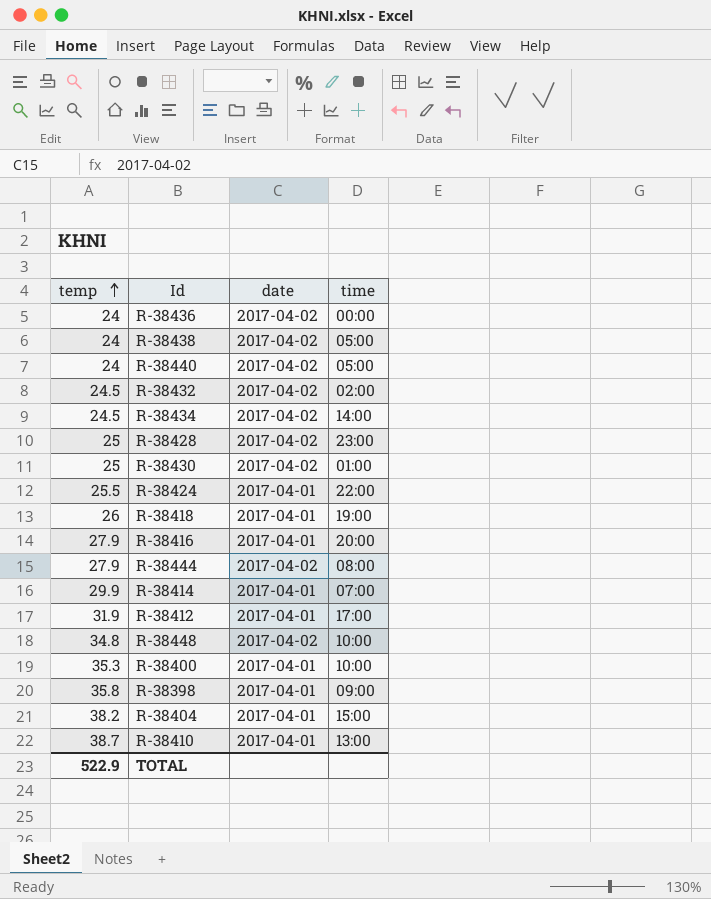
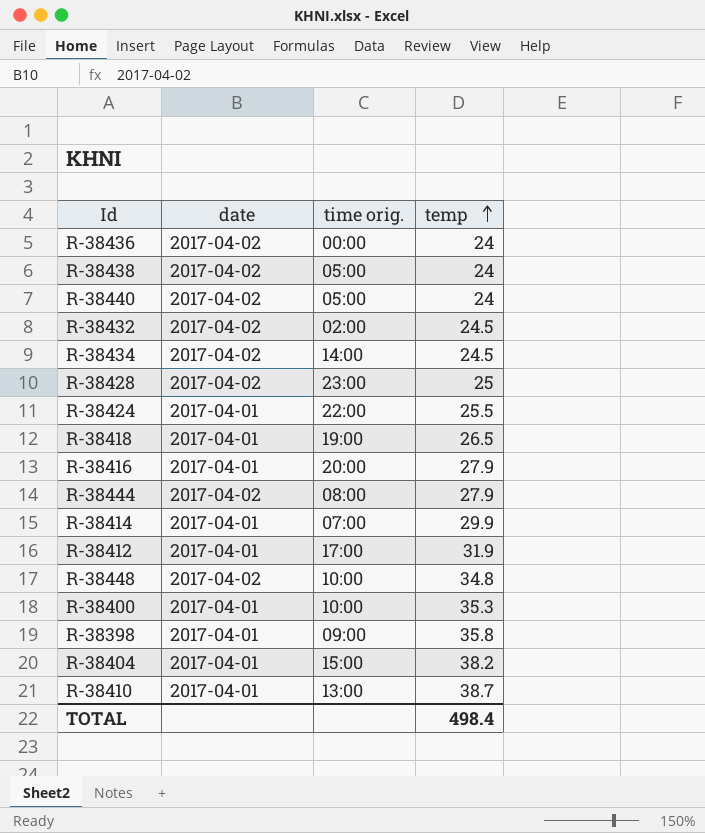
column name: time -> time orig.
column temp | position: 1 -> 4
row R-38430: 25 | 2017-04-02 | 01:00 -> none
R-38418 | temp: 26 -> 26.5
TOTAL | temp: 522.9 -> 498.4

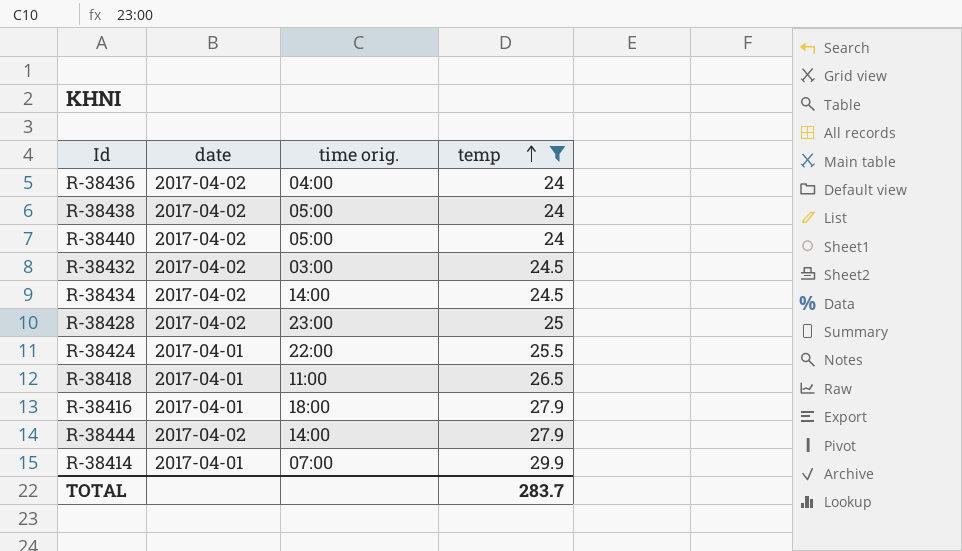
filter: none -> temp <= 29.9
R-38436 | time orig.: 00:00 -> 04:00
R-38432 | time orig.: 02:00 -> 03:00
R-38418 | time orig.: 19:00 -> 11:00
R-38416 | time orig.: 20:00 -> 18:00
R-38444 | time orig.: 08:00 -> 14:00
TOTAL | temp: 498.4 -> 283.7

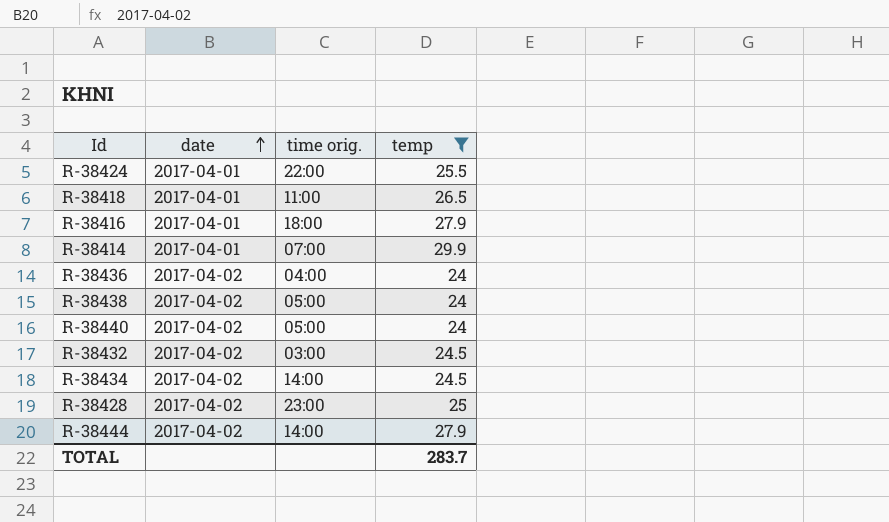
row order: temp ascending -> date ascending

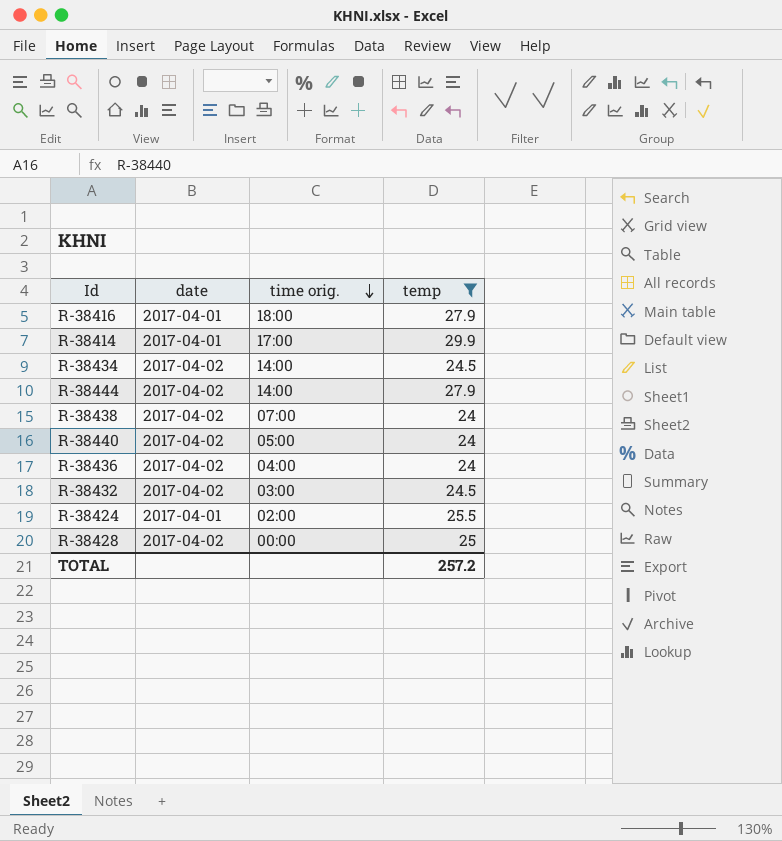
row order: date ascending -> time orig. descending
row R-38418: 2017-04-01 | 11:00 | 26.5 -> none
R-38414 | time orig.: 07:00 -> 17:00
R-38438 | time orig.: 05:00 -> 07:00
R-38424 | time orig.: 22:00 -> 02:00
R-38428 | time orig.: 23:00 -> 00:00
TOTAL | temp: 283.7 -> 257.2

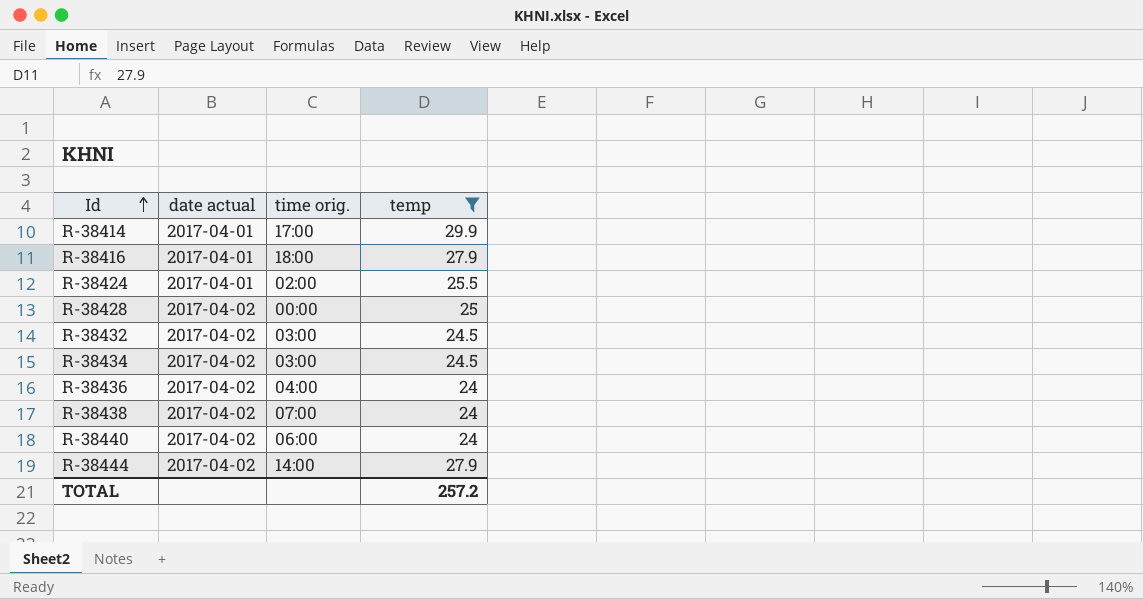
row order: time orig. descending -> Id ascending
column name: date -> date actual
R-38434 | time orig.: 14:00 -> 03:00
R-38440 | time orig.: 05:00 -> 06:00

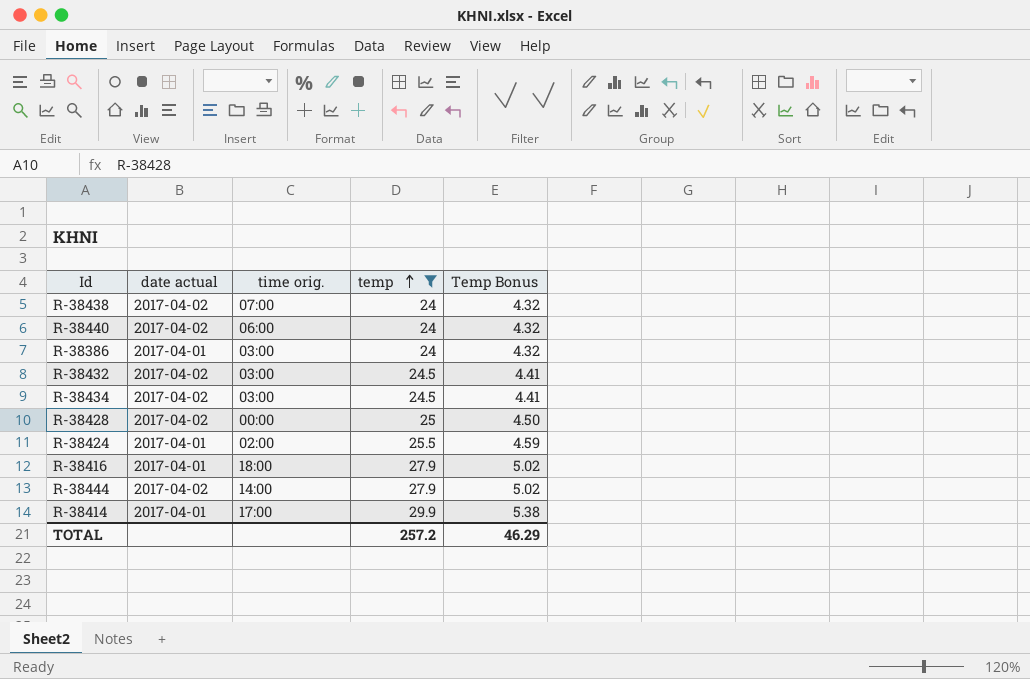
row order: Id ascending -> temp ascending
column Temp Bonus | formula: none -> [temp] * 0.18
row R-38436: 2017-04-02 | 04:00 | 24 -> none
row R-38386: none -> 2017-04-01 | 03:00 | 24 | 4.32

